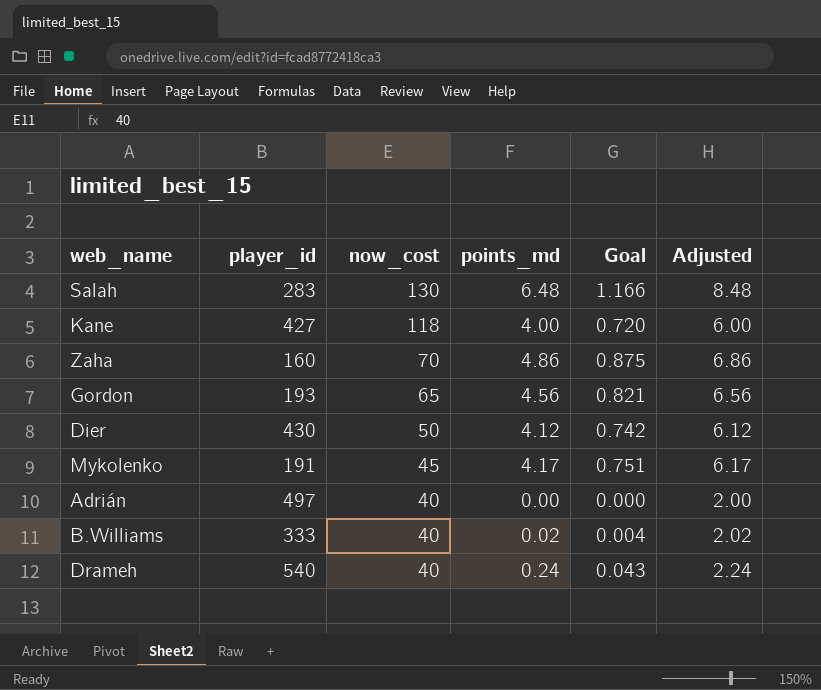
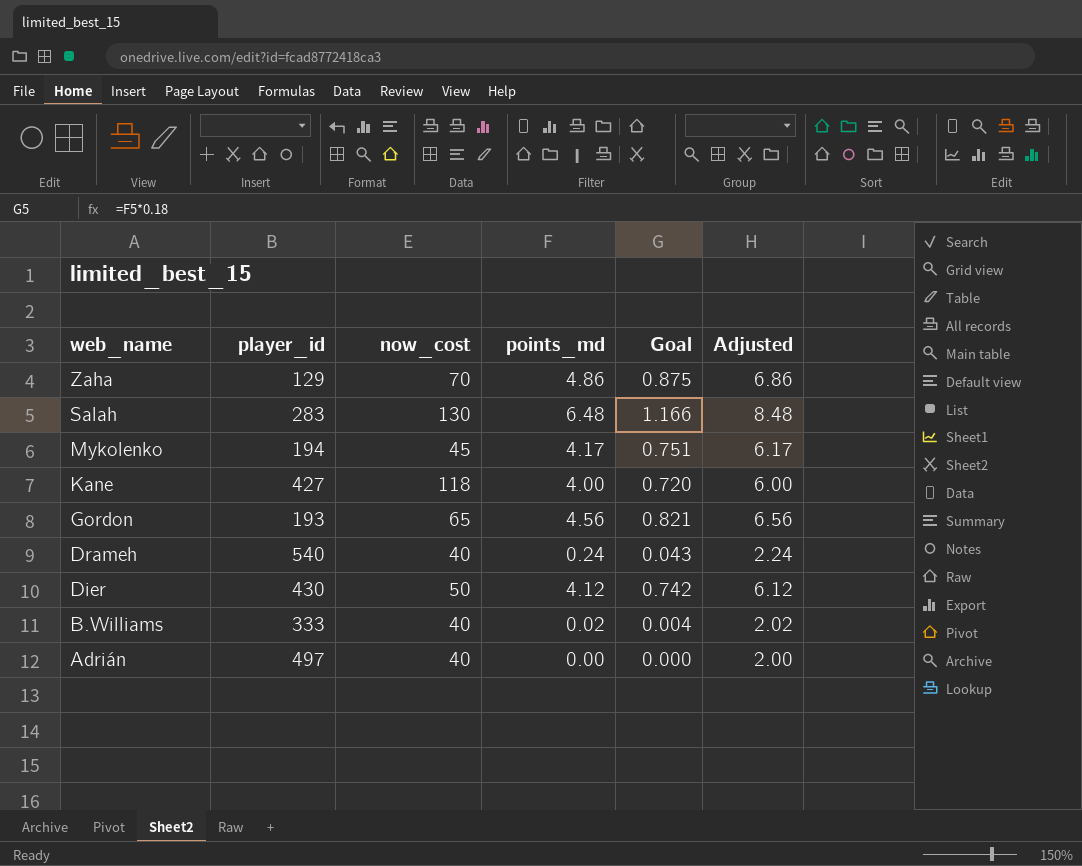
row order: now_cost descending -> web_name descending
Zaha | player_id: 160 -> 129
Mykolenko | player_id: 191 -> 194

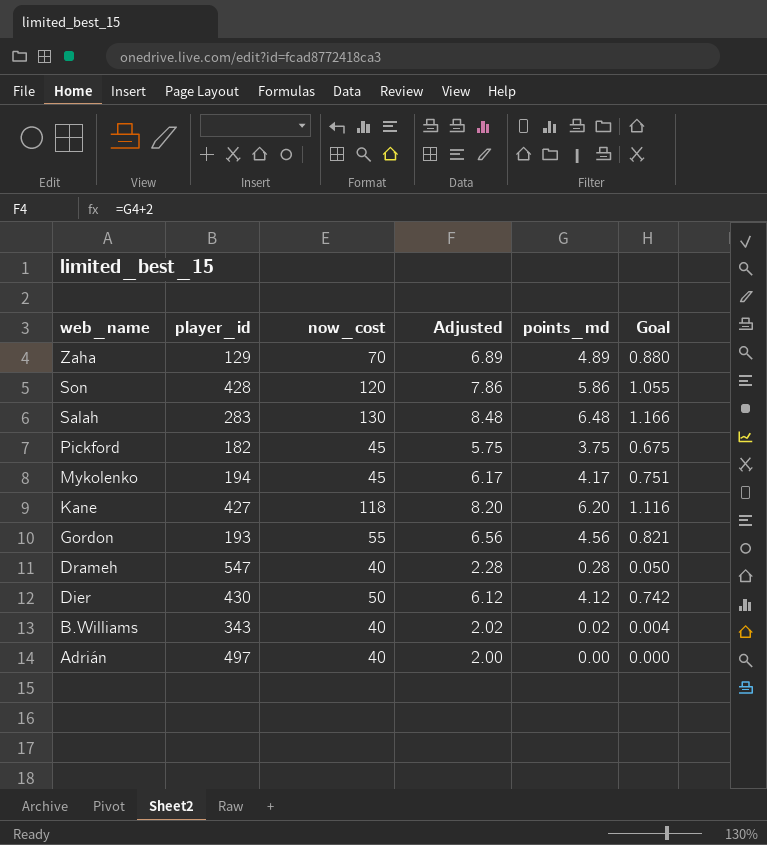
column Adjusted | position: 6 -> 4
Zaha | Adjusted: 6.86 -> 6.89
Zaha | points_md: 4.86 -> 4.89
Zaha | Goal: 0.875 -> 0.880
row Son: none -> 428 | 120 | 7.86 | 5.86 | 1.055
row Pickford: none -> 182 | 45 | 5.75 | 3.75 | 0.675
Kane | Adjusted: 6.00 -> 8.20
Kane | points_md: 4.00 -> 6.20
Kane | Goal: 0.720 -> 1.116
Gordon | now_cost: 65 -> 55
Drameh | player_id: 540 -> 547
Drameh | Adjusted: 2.24 -> 2.28
Drameh | points_md: 0.24 -> 0.28
Drameh | Goal: 0.043 -> 0.050
B.Williams | player_id: 333 -> 343

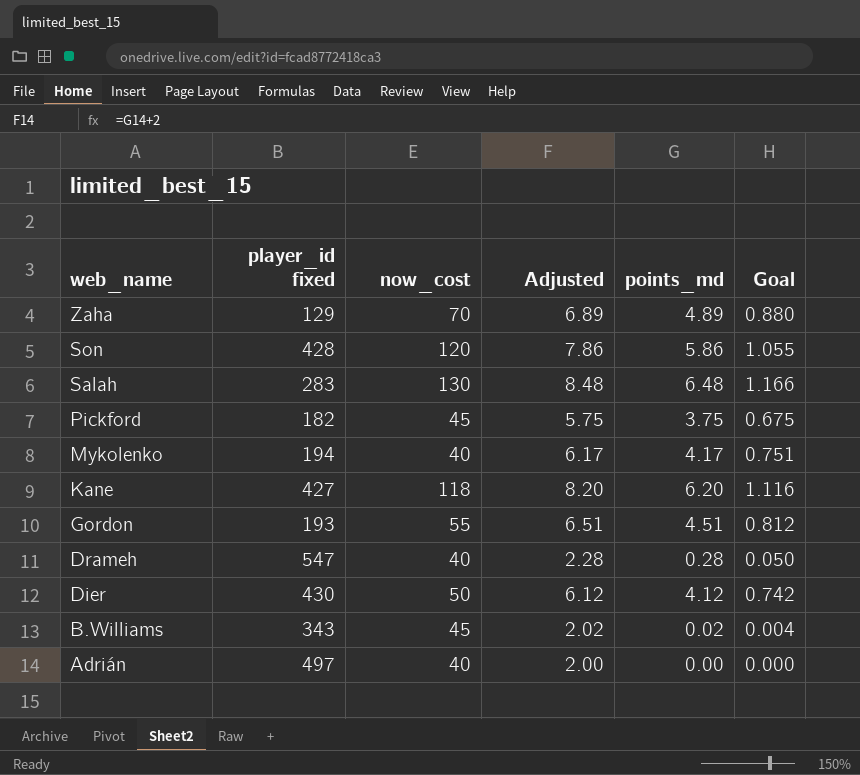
column name: player_id -> player_id fixed
Mykolenko | now_cost: 45 -> 40
Gordon | Adjusted: 6.56 -> 6.51
Gordon | points_md: 4.56 -> 4.51
Gordon | Goal: 0.821 -> 0.812
B.Williams | now_cost: 40 -> 45

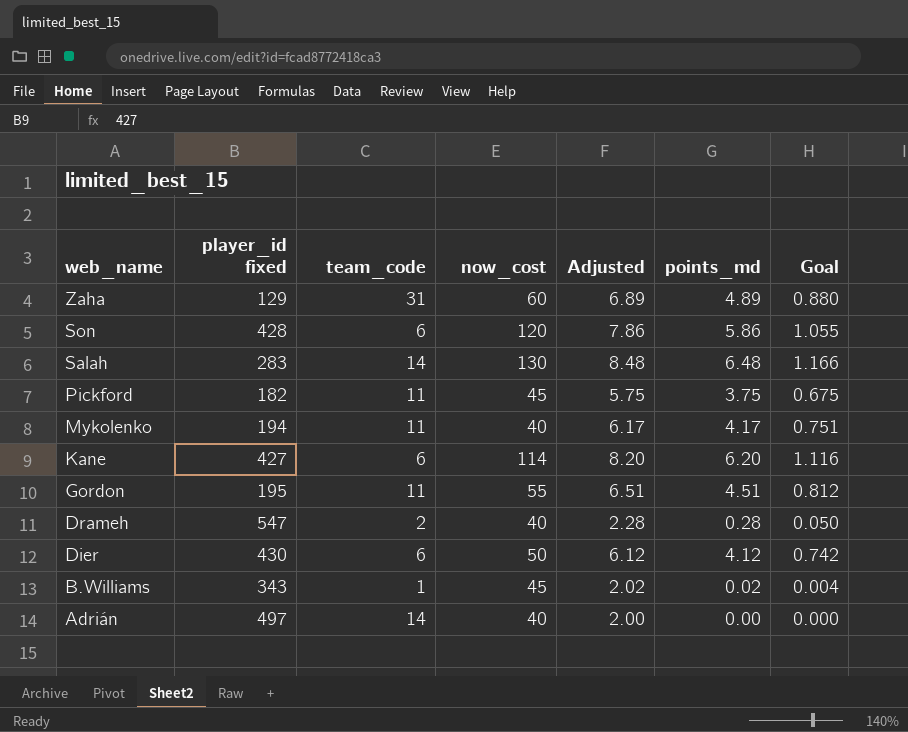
column team_code | position: none -> 3
Zaha | now_cost: 70 -> 60
Kane | now_cost: 118 -> 114
Gordon | player_id fixed: 193 -> 195

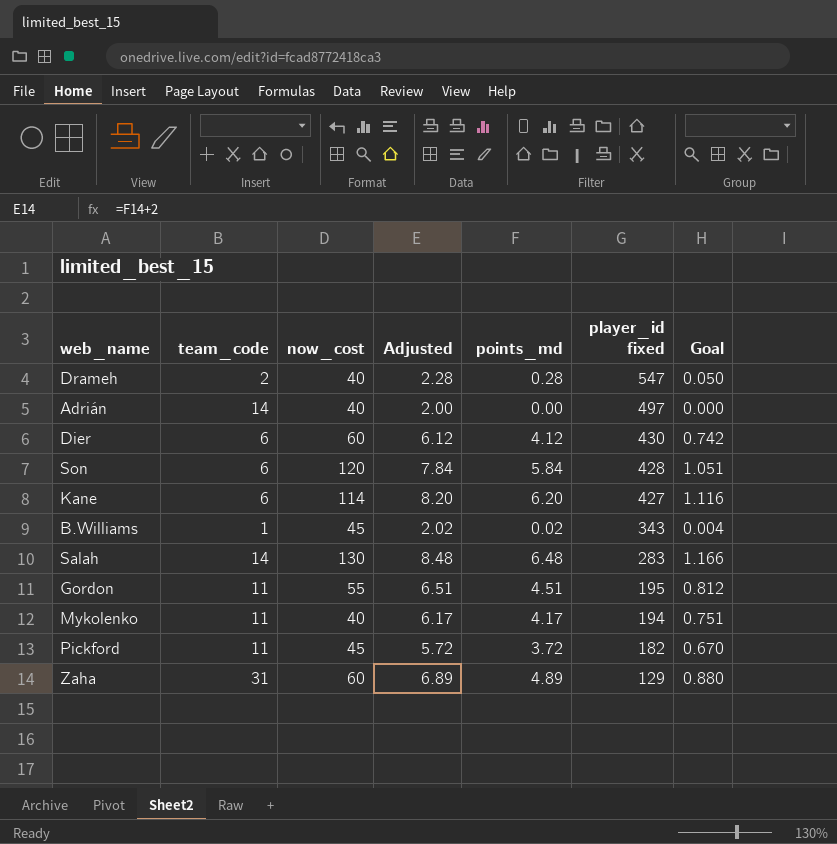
row order: web_name descending -> player_id fixed descending
column player_id fixed | position: 2 -> 6
Dier | now_cost: 50 -> 60
Son | Adjusted: 7.86 -> 7.84
Son | points_md: 5.86 -> 5.84
Son | Goal: 1.055 -> 1.051
Pickford | Adjusted: 5.75 -> 5.72
Pickford | points_md: 3.75 -> 3.72
Pickford | Goal: 0.675 -> 0.670

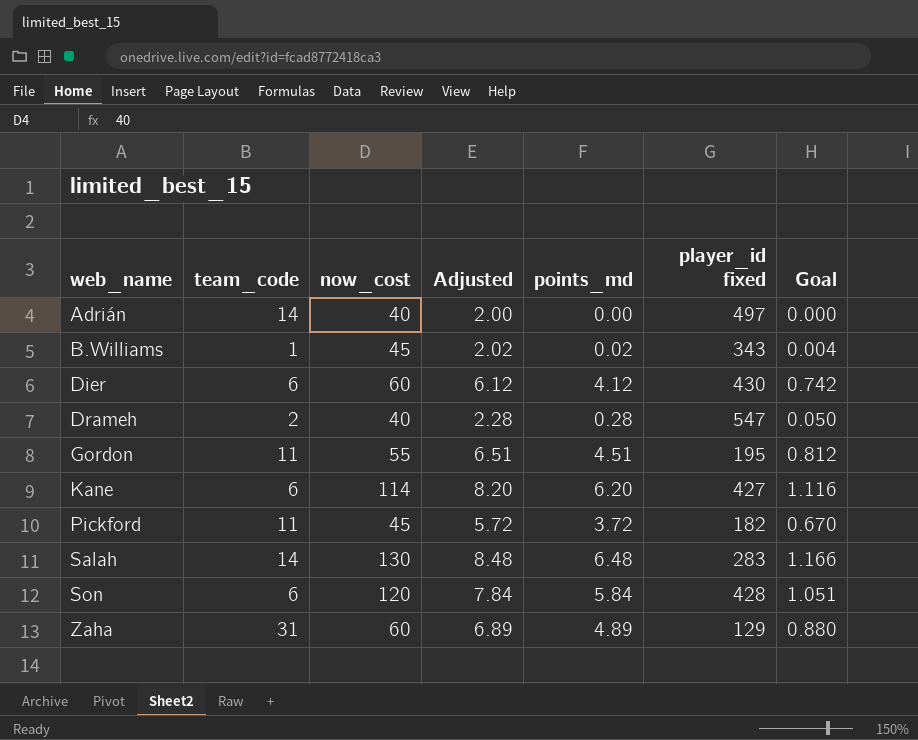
row order: player_id fixed descending -> web_name ascending
row Mykolenko: 11 | 40 | 6.17 | 4.17 | 194 | 0.751 -> none

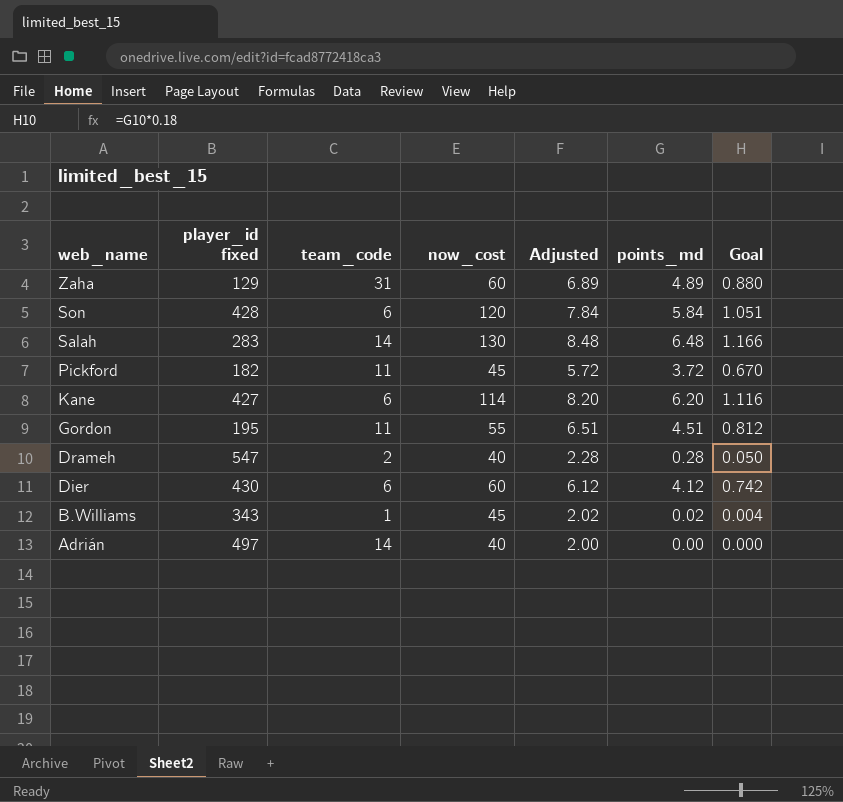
row order: web_name ascending -> web_name descending
column player_id fixed | position: 6 -> 2

